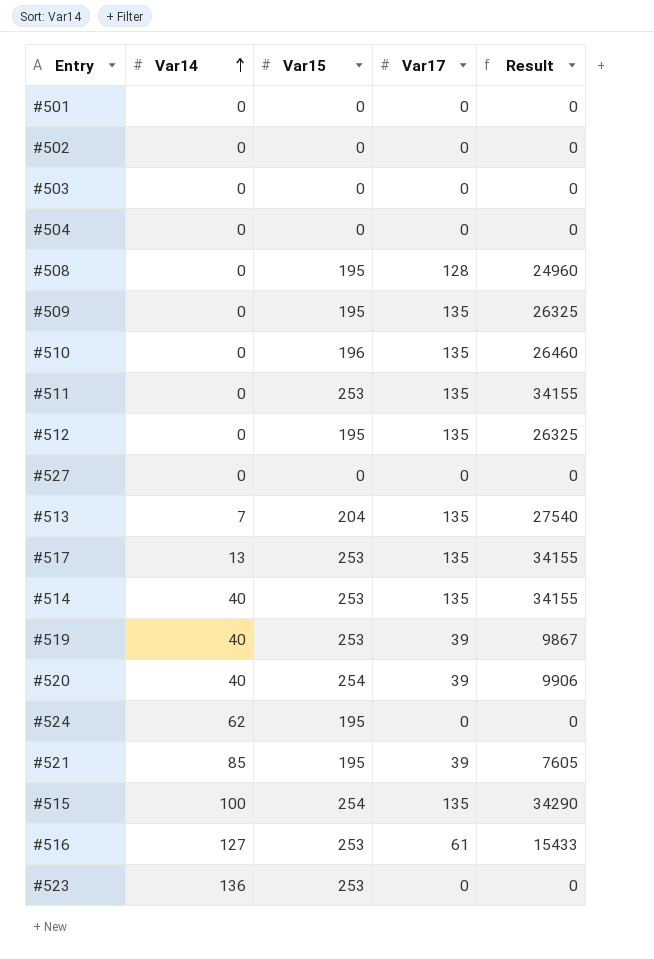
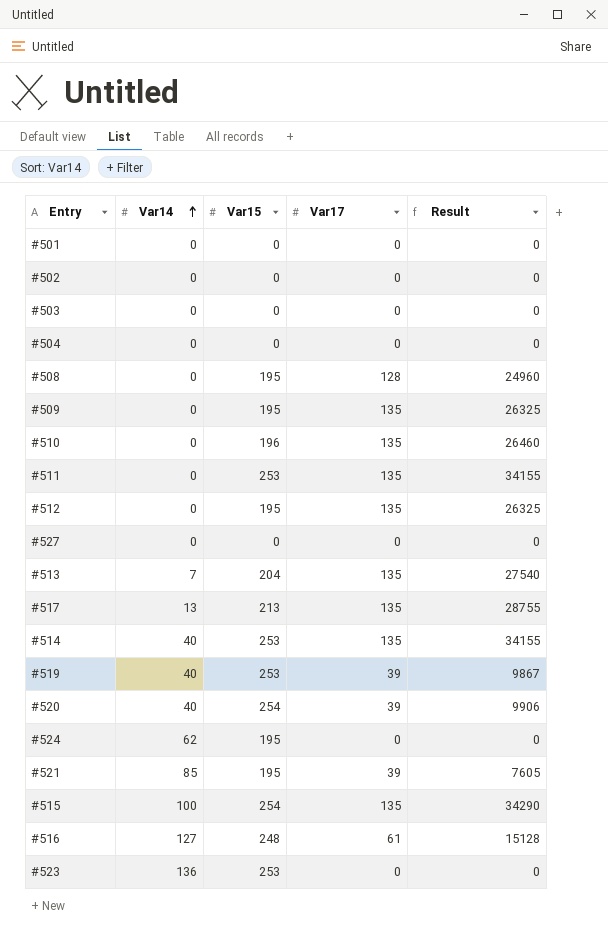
#517 | Var15: 253 -> 213
#517 | Result: 34155 -> 28755
#516 | Var15: 253 -> 248
#516 | Result: 15433 -> 15128

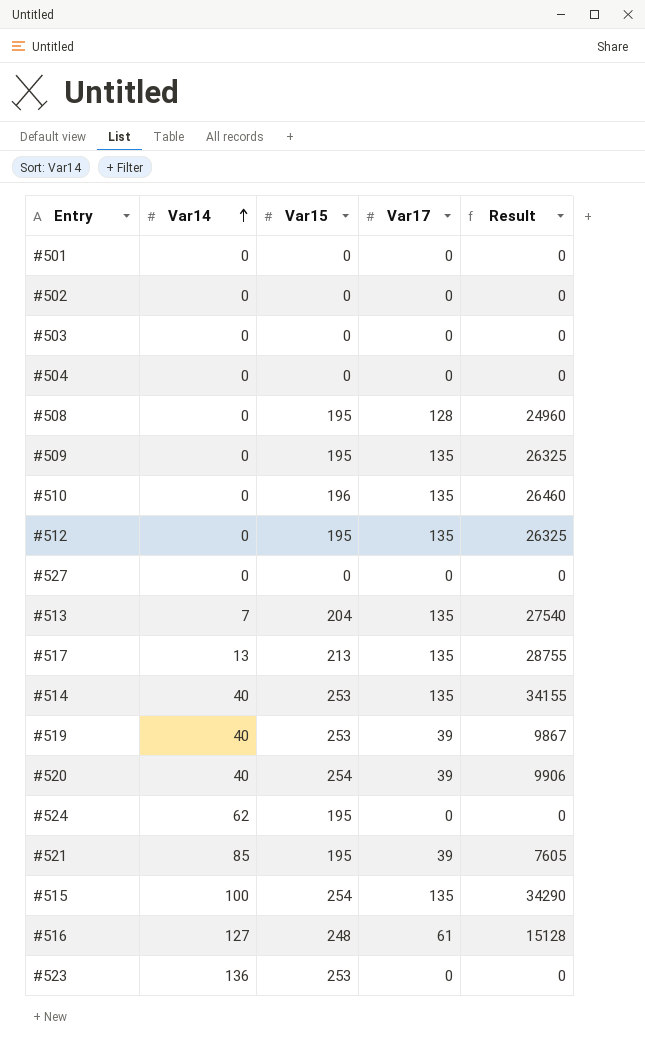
row #511: 0 | 253 | 135 | 34155 -> none

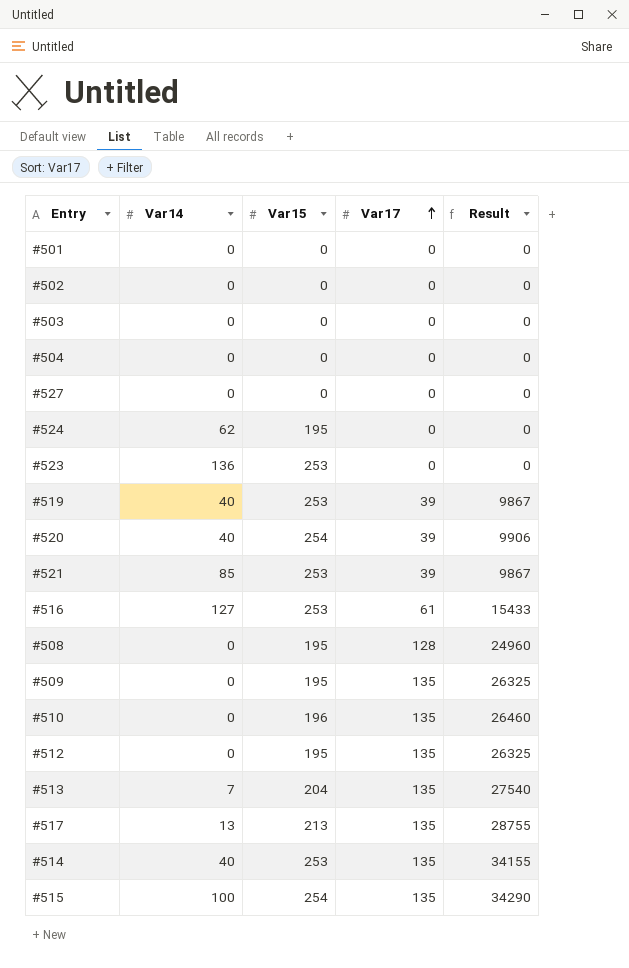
row order: Var14 ascending -> Var17 ascending
#521 | Var15: 195 -> 253
#521 | Result: 7605 -> 9867
#516 | Var15: 248 -> 253
#516 | Result: 15128 -> 15433

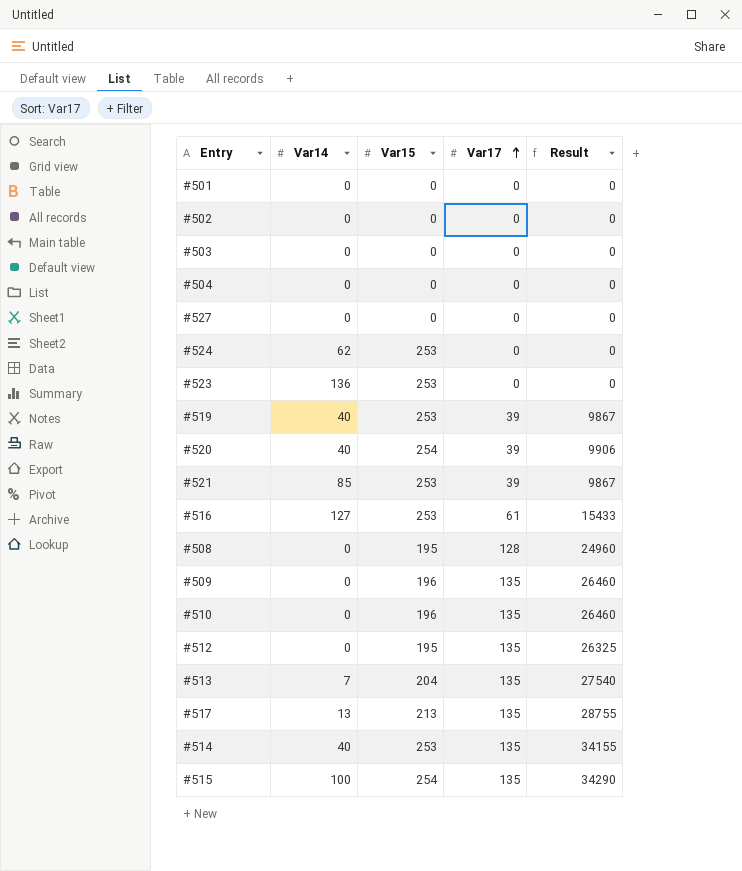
#524 | Var15: 195 -> 253
#509 | Var15: 195 -> 196
#509 | Result: 26325 -> 26460

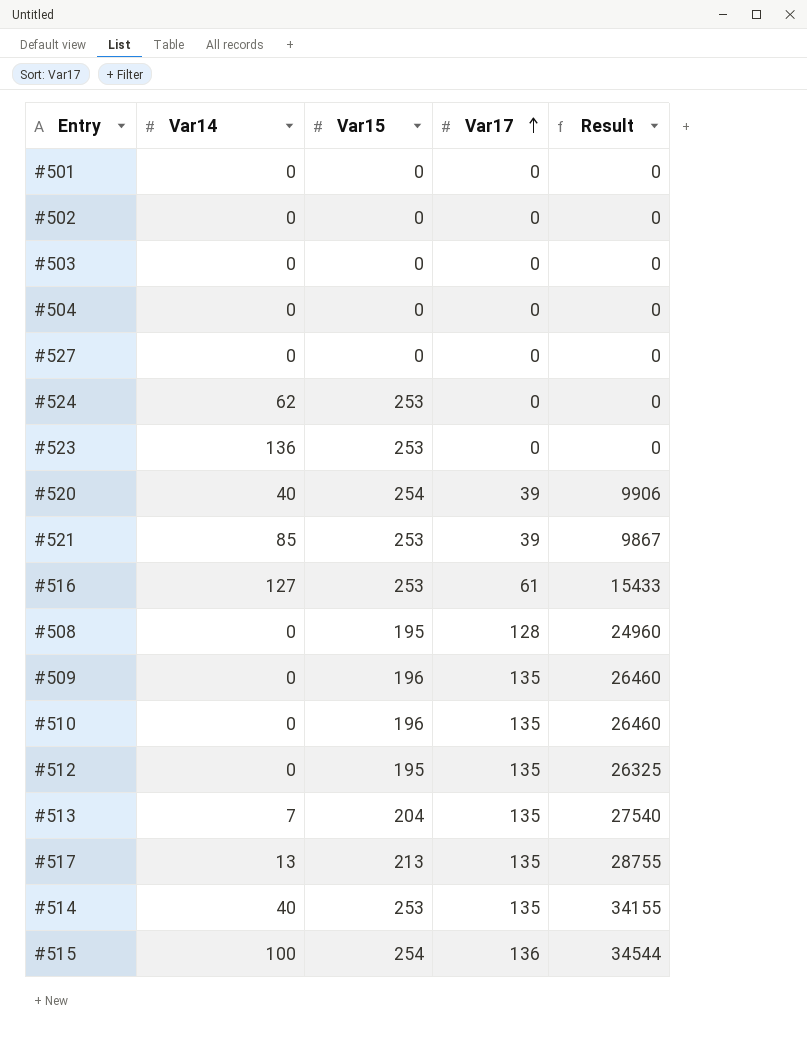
row #519: 40 | 253 | 39 | 9867 -> none
#515 | Var17: 135 -> 136
#515 | Result: 34290 -> 34544

